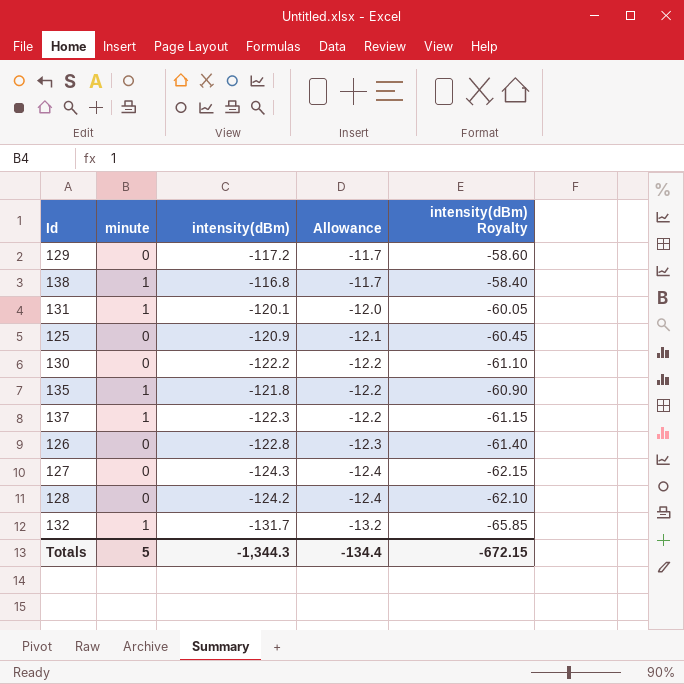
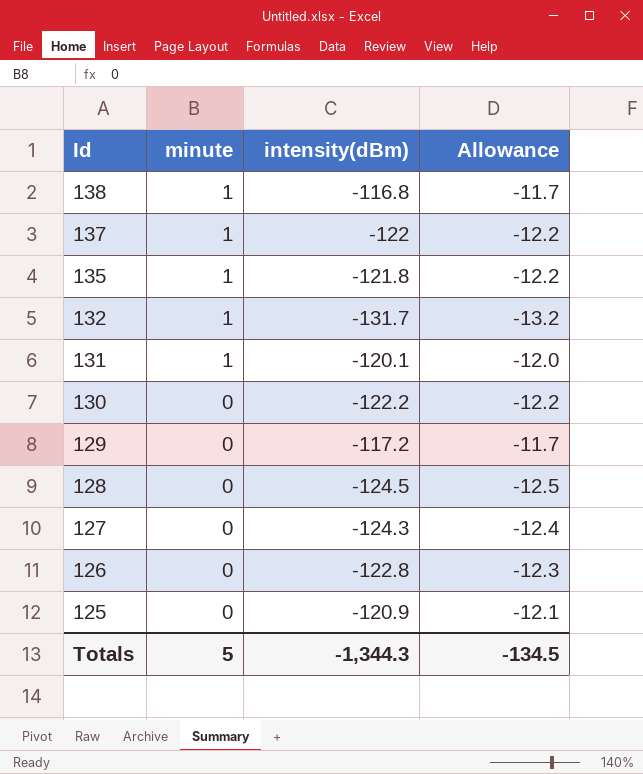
row order: Allowance descending -> Id descending
column intensity(dBm) Royalty | formula: [intensity(dBm)] * 0.5 -> none
137 | intensity(dBm): -122.3 -> -122
128 | intensity(dBm): -124.2 -> -124.5
128 | Allowance: -12.4 -> -12.5
Totals | Allowance: -134.4 -> -134.5

